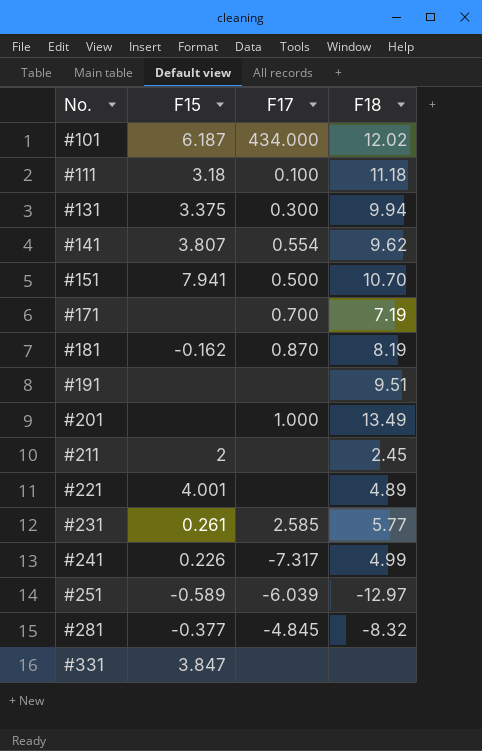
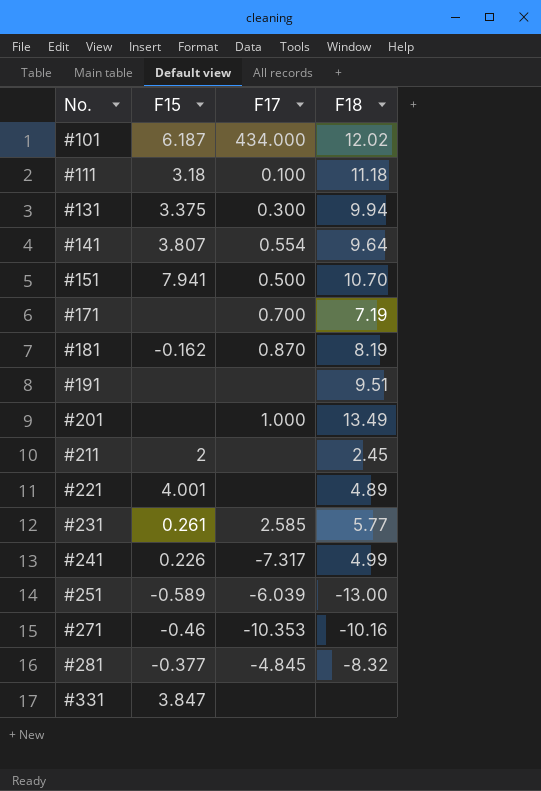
#141 | F18: 9.62 -> 9.64
#251 | F18: -12.97 -> -13.00
row #271: none -> -0.46 | -10.353 | -10.16

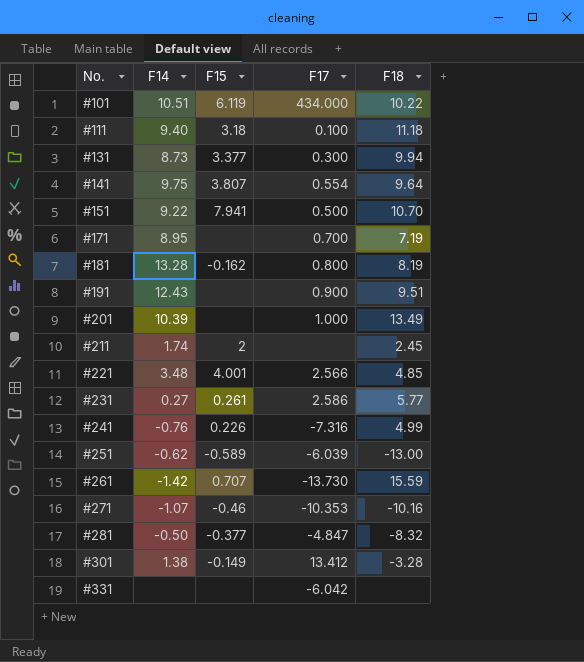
column F14 | position: none -> 2
#101 | F15: 6.187 -> 6.119
#101 | F18: 12.02 -> 10.22
#131 | F15: 3.375 -> 3.377
#181 | F17: 0.870 -> 0.800
#191 | F17: none -> 0.900
#221 | F17: none -> 2.566
#221 | F18: 4.89 -> 4.85
#231 | F17: 2.585 -> 2.586
#241 | F17: -7.317 -> -7.316
row #261: none -> -1.42 | 0.707 | -13.730 | 15.59
#281 | F17: -4.845 -> -4.847
row #301: none -> 1.38 | -0.149 | 13.412 | -3.28
#331 | F15: 3.847 -> none
#331 | F17: none -> -6.042

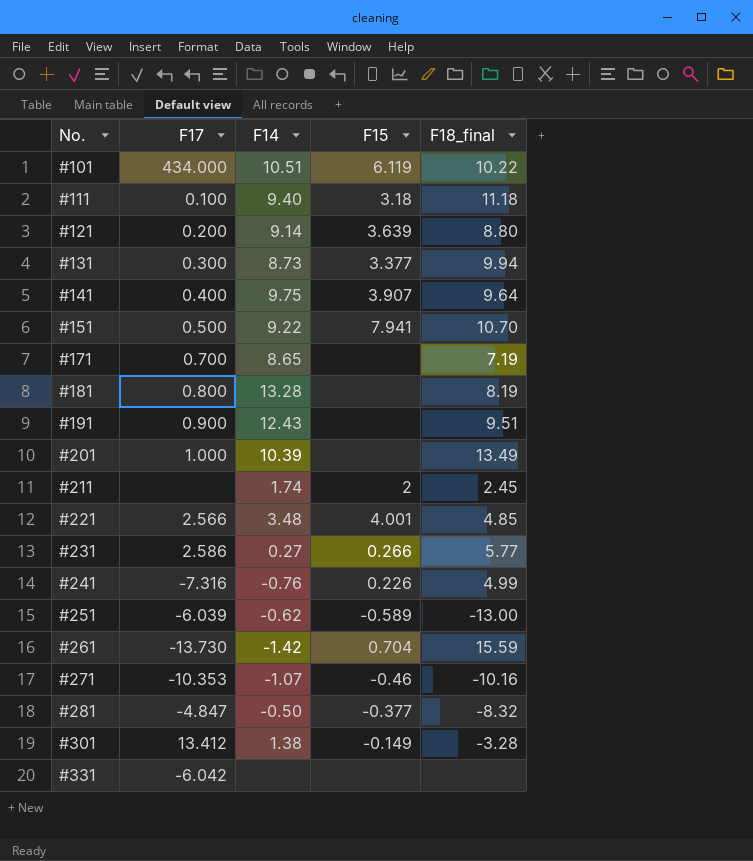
column F17 | position: 4 -> 2
column name: F18 -> F18_final
row #121: none -> 0.200 | 9.14 | 3.639 | 8.80
#141 | F17: 0.554 -> 0.400
#141 | F15: 3.807 -> 3.907
#171 | F14: 8.95 -> 8.65
#181 | F15: -0.162 -> none
#231 | F15: 0.261 -> 0.266
#261 | F15: 0.707 -> 0.704

